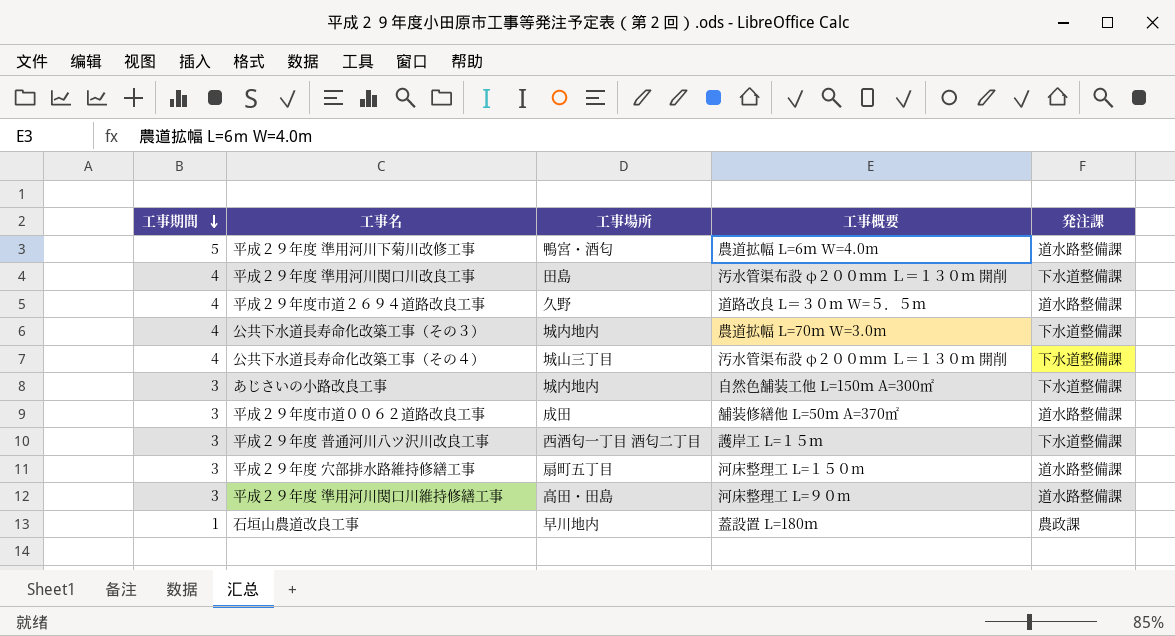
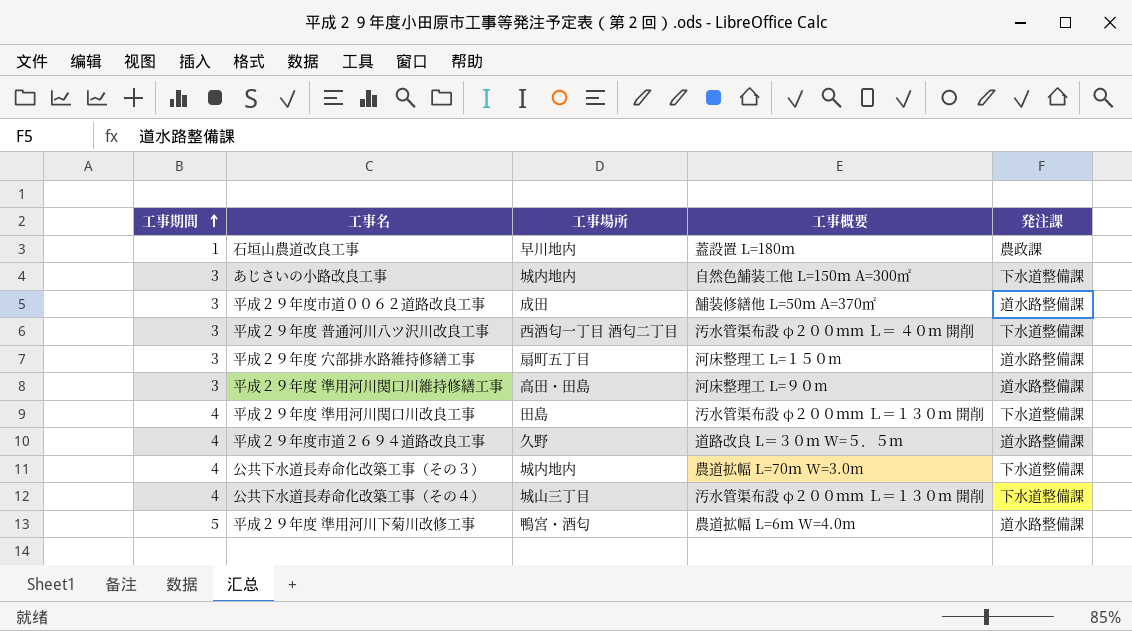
row order: 工事期間 descending -> 工事期間 ascending
平成２９年度 普通河川八ツ沢川改良工事 | 工事概要: 護岸工 L=１５ｍ -> 汚水管渠布設 φ２００ｍｍ Ｌ＝ ４０ｍ 開削

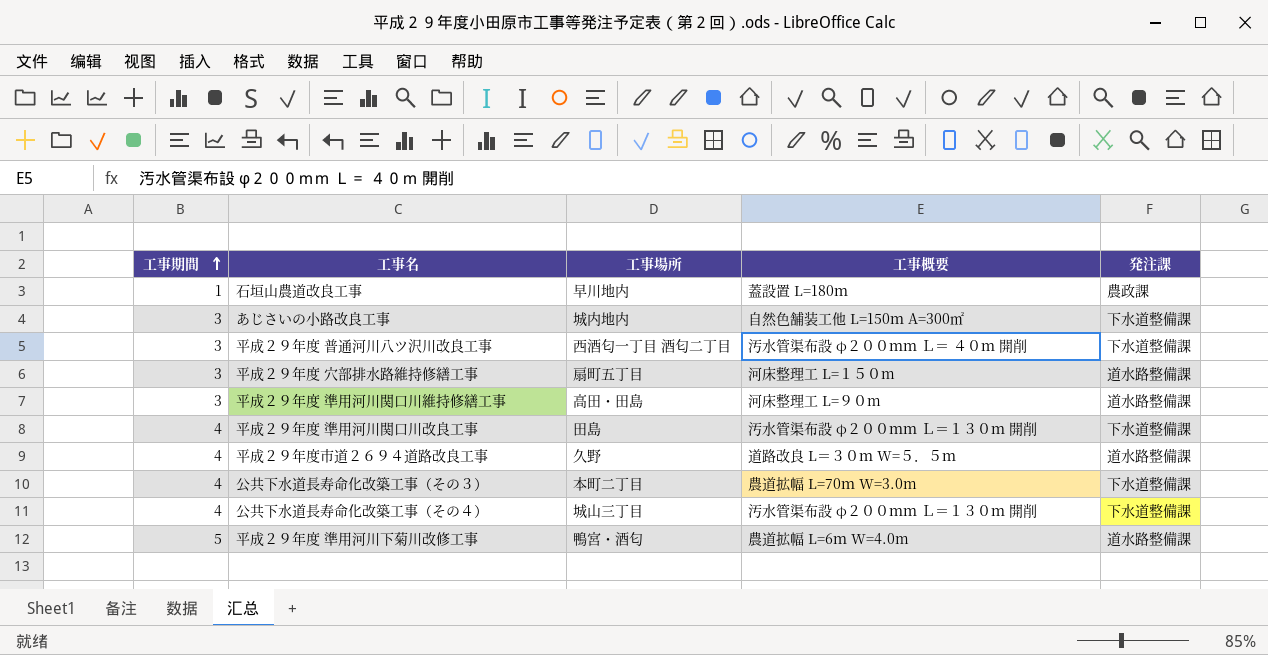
row 平成２９年度市道００６２道路改良工事: 3 | 成田 | 舗装修繕他 L=50ｍ A=370㎡ | 道水路整備課 -> none
公共下水道長寿命化改築工事（その３） | 工事場所: 城内地内 -> 本町二丁目

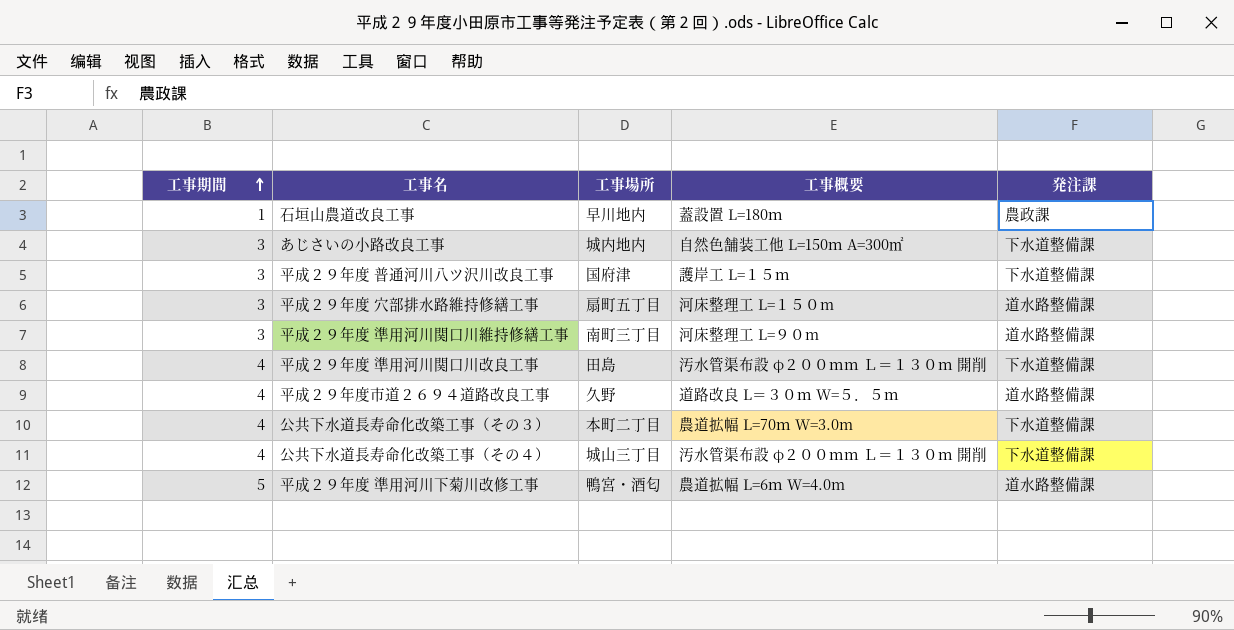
平成２９年度 普通河川八ツ沢川改良工事 | 工事場所: 西酒匂一丁目 酒匂二丁目 -> 国府津
平成２９年度 普通河川八ツ沢川改良工事 | 工事概要: 汚水管渠布設 φ２００ｍｍ Ｌ＝ ４０ｍ 開削 -> 護岸工 L=１５ｍ
平成２９年度 準用河川関口川維持修繕工事 | 工事場所: 高田・田島 -> 南町三丁目

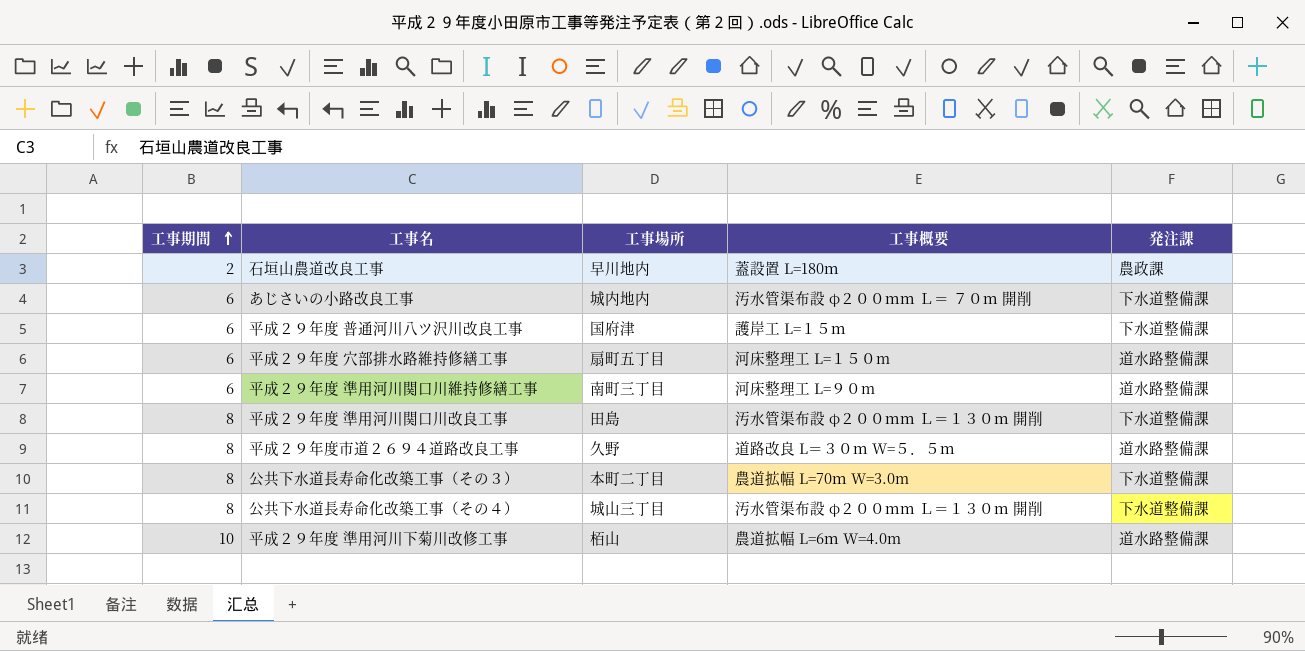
石垣山農道改良工事 | 工事期間: 1 -> 2
あじさいの小路改良工事 | 工事期間: 3 -> 6
あじさいの小路改良工事 | 工事概要: 自然色舗装工他 L=150ｍ A=300㎡ -> 汚水管渠布設 φ２００ｍｍ Ｌ＝ ７０ｍ 開削
平成２９年度 普通河川八ツ沢川改良工事 | 工事期間: 3 -> 6
平成２９年度 穴部排水路維持修繕工事 | 工事期間: 3 -> 6
平成２９年度 準用河川関口川維持修繕工事 | 工事期間: 3 -> 6
平成２９年度 準用河川関口川改良工事 | 工事期間: 4 -> 8
平成２９年度市道２６９４道路改良工事 | 工事期間: 4 -> 8
公共下水道長寿命化改築工事（その３） | 工事期間: 4 -> 8
公共下水道長寿命化改築工事（その４） | 工事期間: 4 -> 8
平成２９年度 準用河川下菊川改修工事 | 工事期間: 5 -> 10
平成２９年度 準用河川下菊川改修工事 | 工事場所: 鴨宮・酒匂 -> 栢山

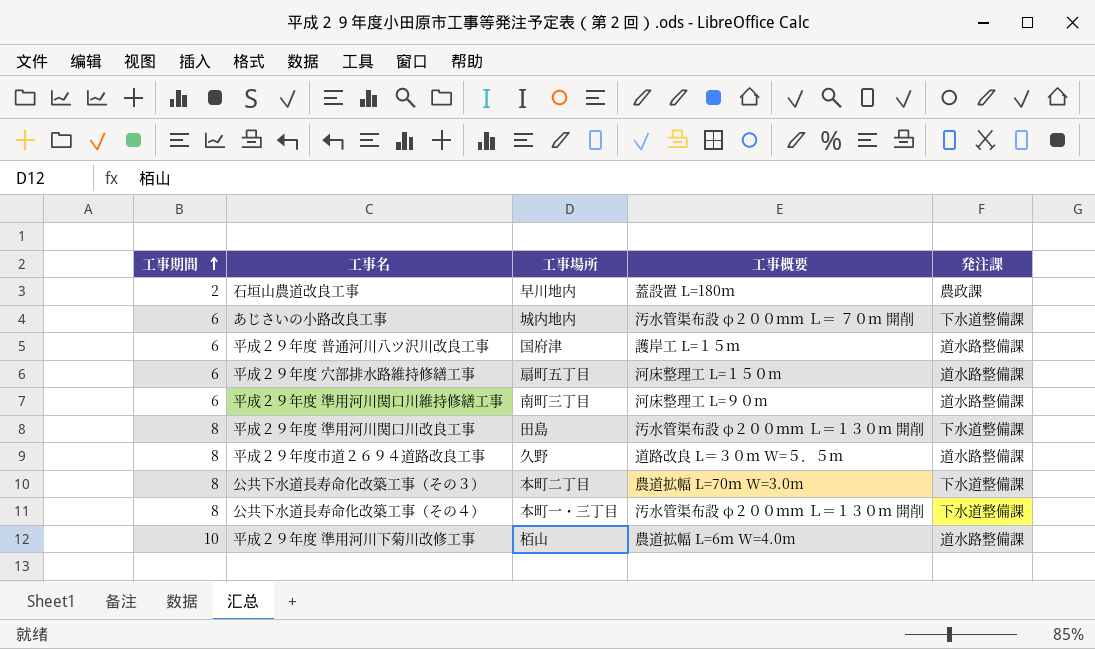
平成２９年度 普通河川八ツ沢川改良工事 | 発注課: 下水道整備課 -> 道水路整備課
公共下水道長寿命化改築工事（その４） | 工事場所: 城山三丁目 -> 本町一・三丁目

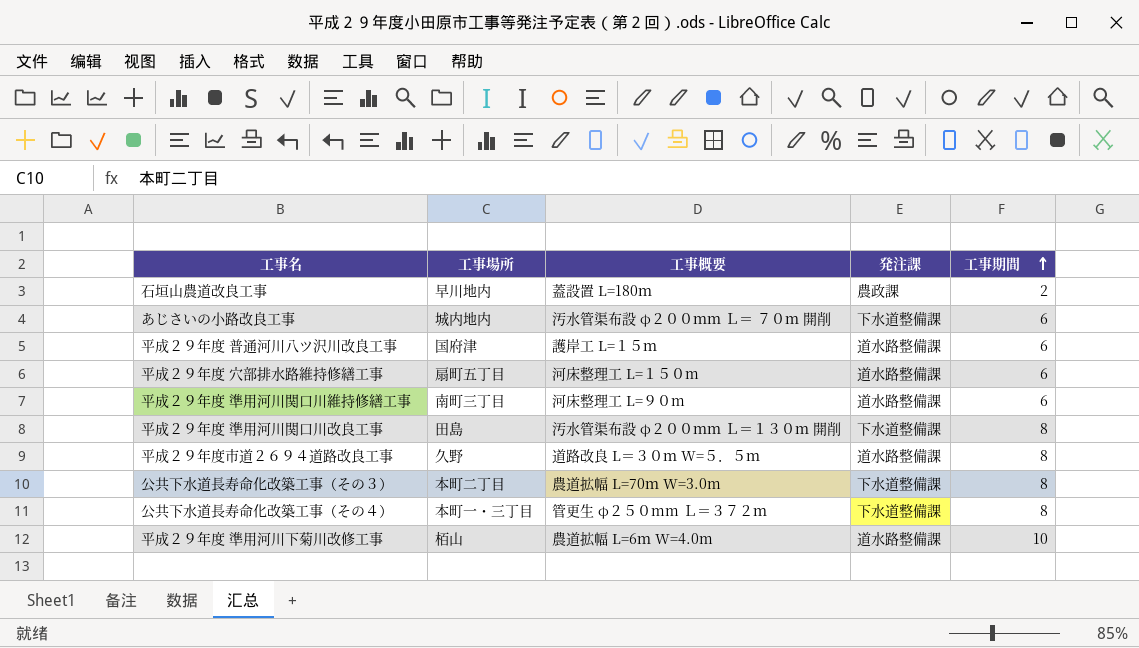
column 工事期間 | position: 1 -> 5
公共下水道長寿命化改築工事（その４） | 工事概要: 汚水管渠布設 φ２００ｍｍ Ｌ＝１３０ｍ 開削 -> 管更生 φ２５０mm Ｌ＝３７２ｍ

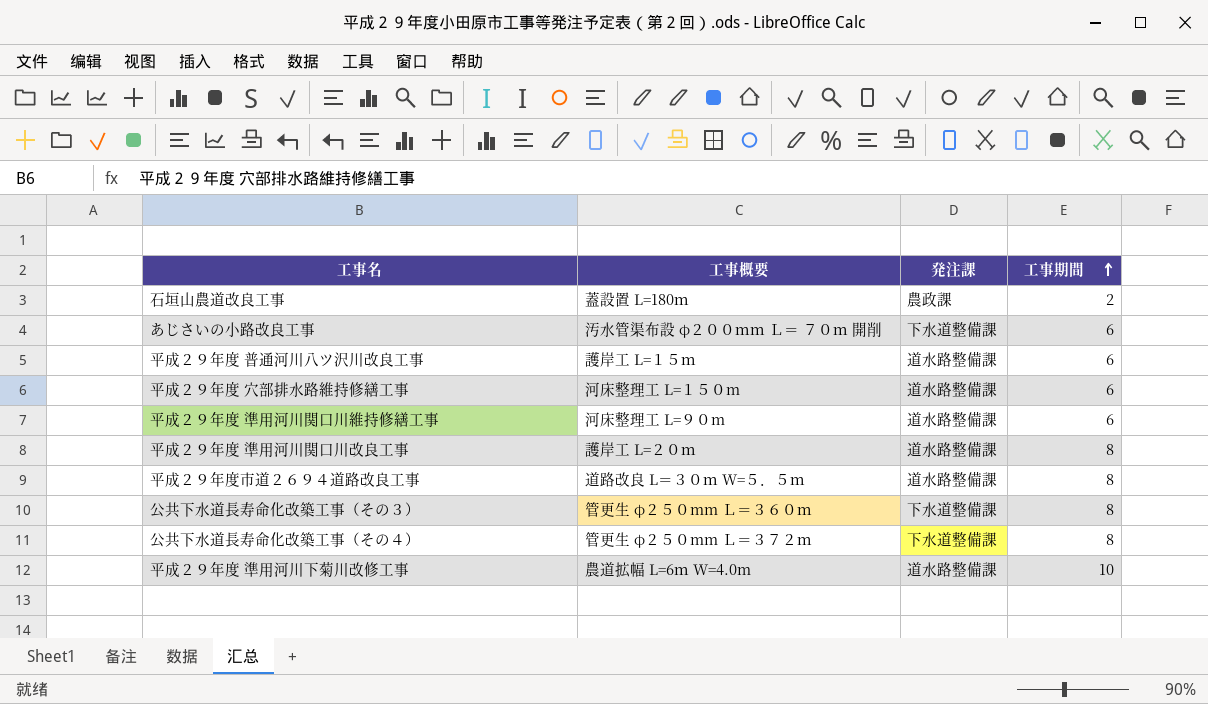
column 工事場所 | position: 2 -> none
平成２９年度 準用河川関口川改良工事 | 工事概要: 汚水管渠布設 φ２００ｍｍ Ｌ＝１３０ｍ 開削 -> 護岸工 L=２０ｍ
平成２９年度 準用河川関口川改良工事 | 発注課: 下水道整備課 -> 道水路整備課
公共下水道長寿命化改築工事（その３） | 工事概要: 農道拡幅 L=70ｍ W=3.0m -> 管更生 φ２５０mm Ｌ＝３６０ｍ

